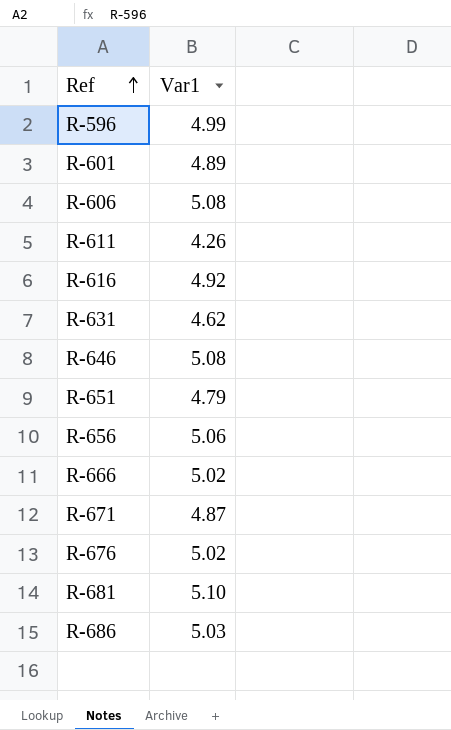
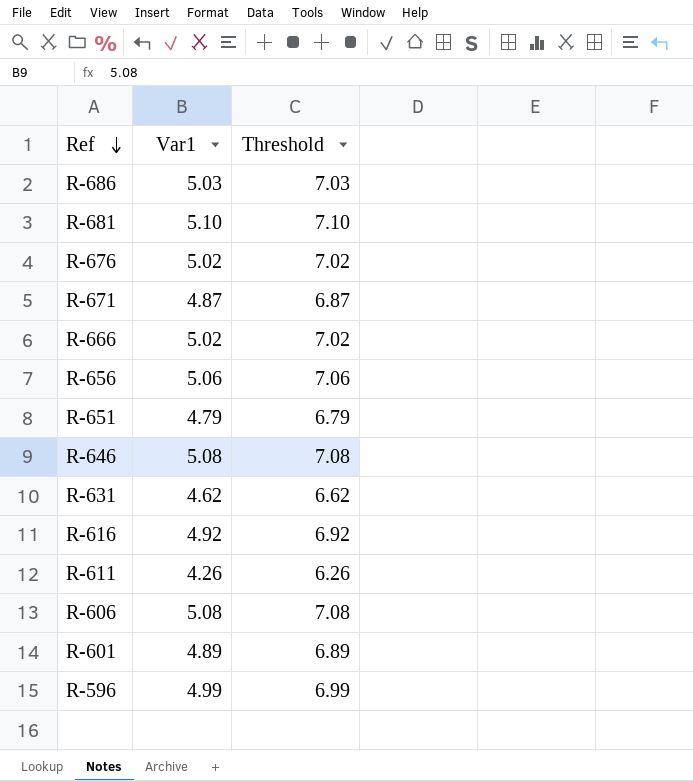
row order: Ref ascending -> Ref descending
column Threshold | formula: none -> [Var1] + 2

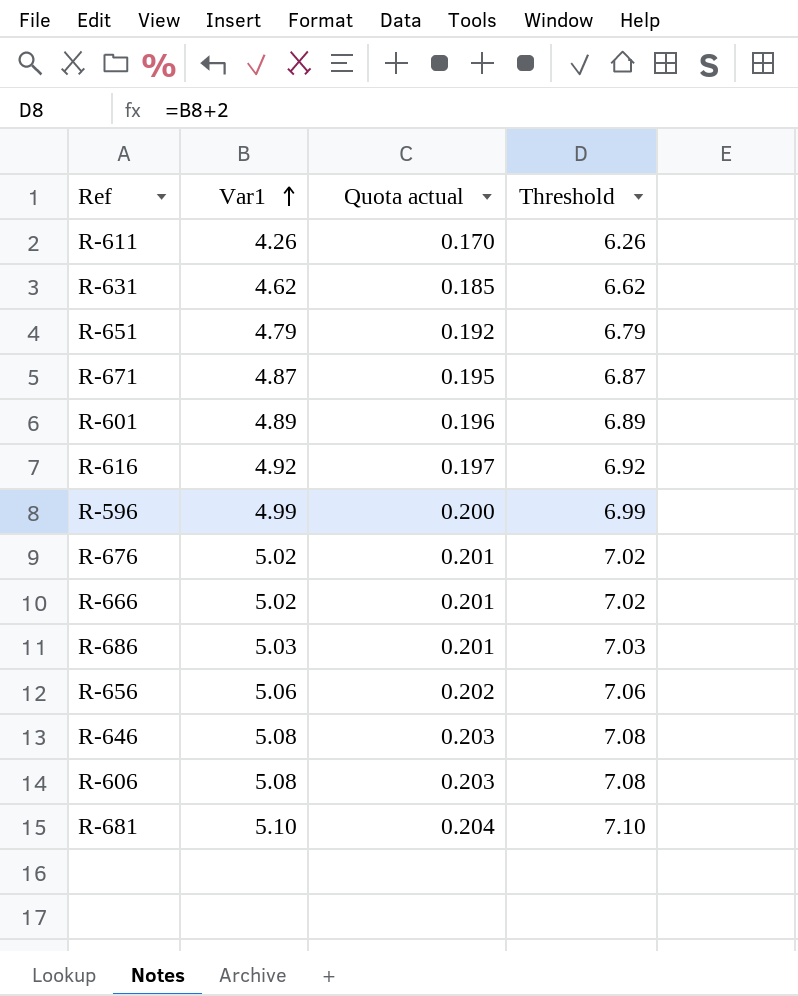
row order: Ref descending -> Var1 ascending
column Quota actual | formula: none -> [Var1] * 0.04

